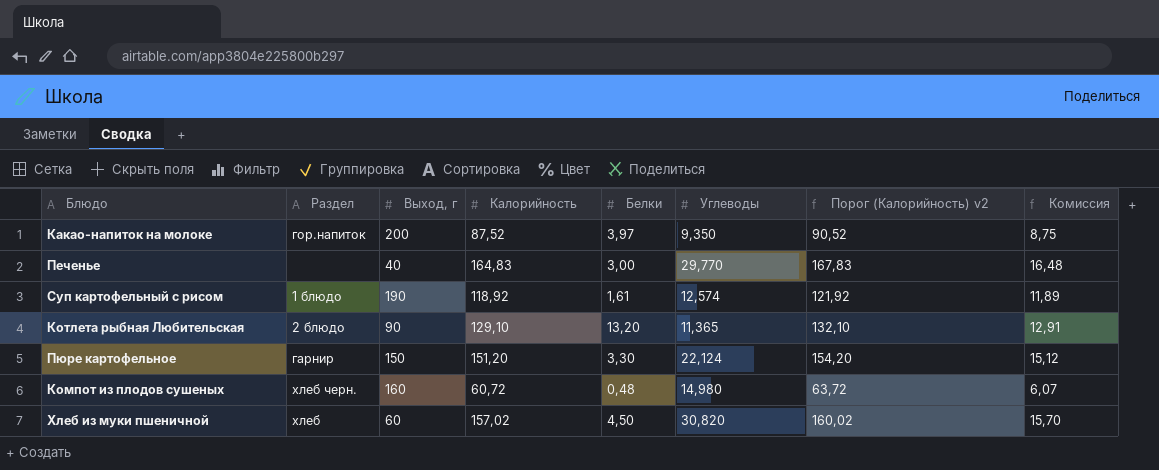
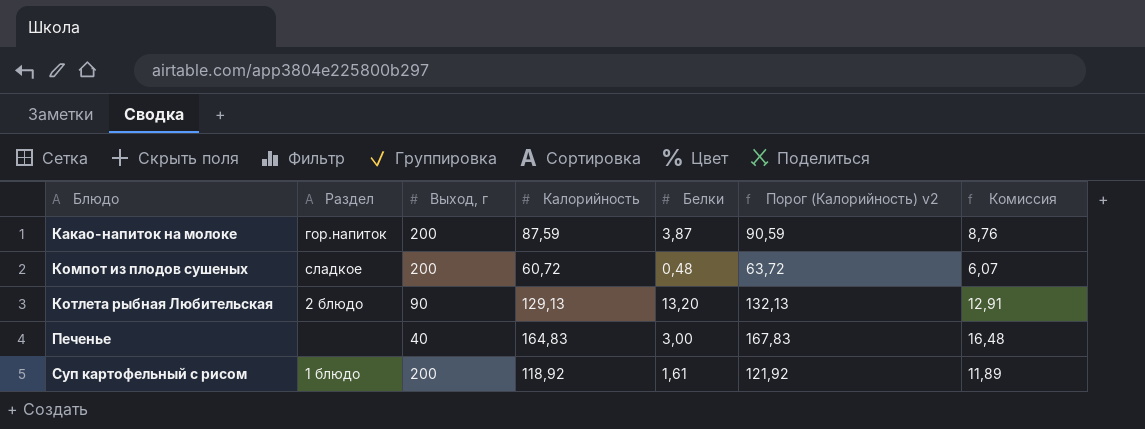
row order: none -> Блюдо ascending
column Углеводы | position: 6 -> none
row Пюре картофельное: гарнир | 150 | 151,20 | 3,30 | 22,124 | 154,20 | 15,12 -> none
row Хлеб из муки пшеничной: хлеб | 60 | 157,02 | 4,50 | 30,820 | 160,02 | 15,70 -> none
Какао-напиток на молоке | Калорийность: 87,52 -> 87,59
Какао-напиток на молоке | Белки: 3,97 -> 3,87
Какао-напиток на молоке | Порог (Калорийность) v2: 90,52 -> 90,59
Какао-напиток на молоке | Комиссия: 8,75 -> 8,76
Компот из плодов сушеных | Раздел: хлеб черн. -> сладкое
Компот из плодов сушеных | Выход, г: 160 -> 200
Котлета рыбная Любительская | Калорийность: 129,10 -> 129,13
Котлета рыбная Любительская | Порог (Калорийность) v2: 132,10 -> 132,13
Суп картофельный с рисом | Выход, г: 190 -> 200

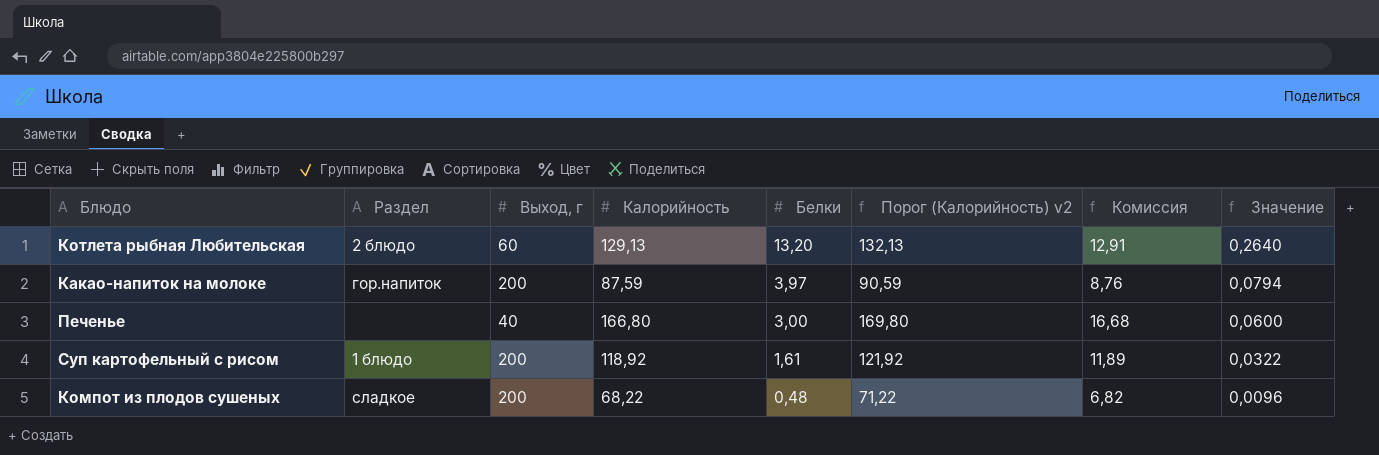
row order: Блюдо ascending -> Белки descending
column Значение | formula: none -> [Белки] * 0,02
Котлета рыбная Любительская | Выход, г: 90 -> 60
Какао-напиток на молоке | Белки: 3,87 -> 3,97
Печенье | Калорийность: 164,83 -> 166,80
Печенье | Порог (Калорийность) v2: 167,83 -> 169,80
Печенье | Комиссия: 16,48 -> 16,68
Компот из плодов сушеных | Калорийность: 60,72 -> 68,22
Компот из плодов сушеных | Порог (Калорийность) v2: 63,72 -> 71,22
Компот из плодов сушеных | Комиссия: 6,07 -> 6,82

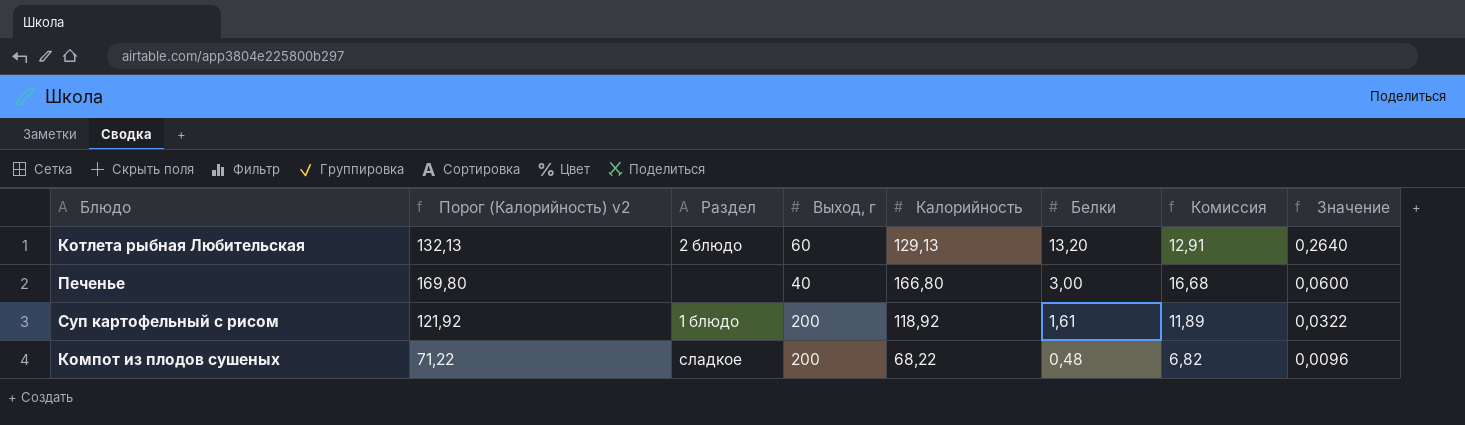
column Порог (Калорийность) v2 | position: 6 -> 2
row Какао-напиток на молоке: гор.напиток | 200 | 87,59 | 3,97 | 90,59 | 8,76 | 0,0794 -> none

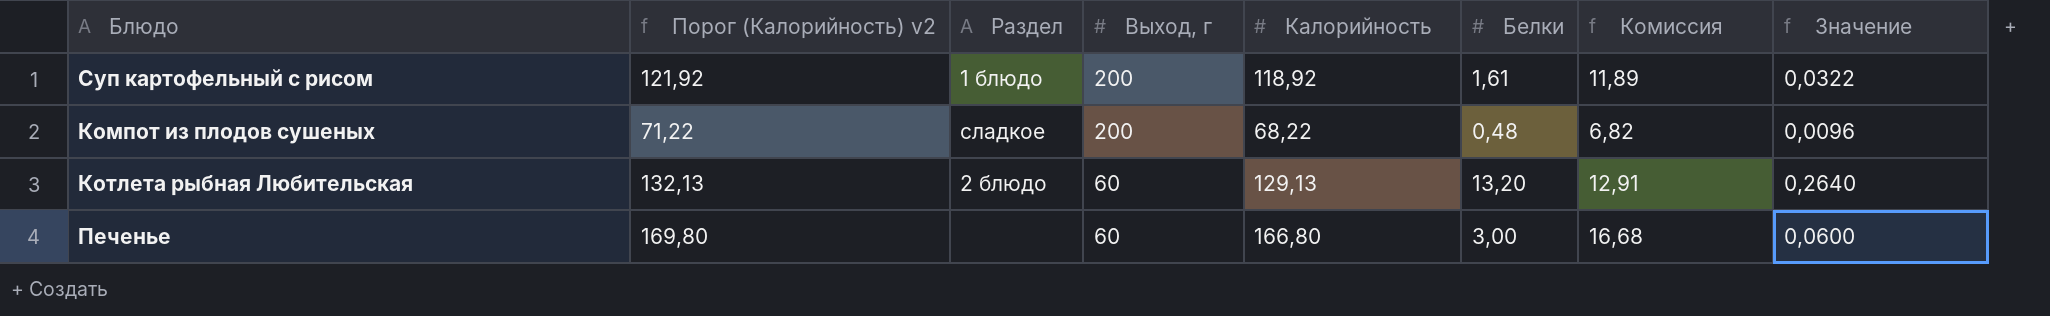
row order: Белки descending -> Выход, г descending
Печенье | Выход, г: 40 -> 60

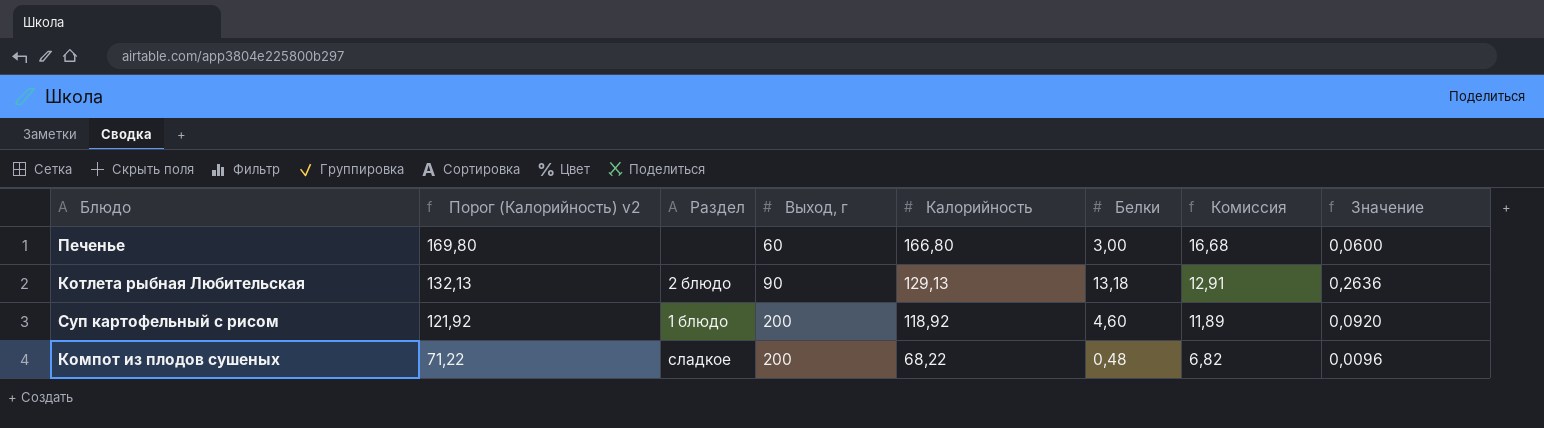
row order: Выход, г descending -> Порог (Калорийность) v2 descending
Котлета рыбная Любительская | Выход, г: 60 -> 90
Котлета рыбная Любительская | Белки: 13,20 -> 13,18
Котлета рыбная Любительская | Значение: 0,2640 -> 0,2636
Суп картофельный с рисом | Белки: 1,61 -> 4,60
Суп картофельный с рисом | Значение: 0,0322 -> 0,0920

